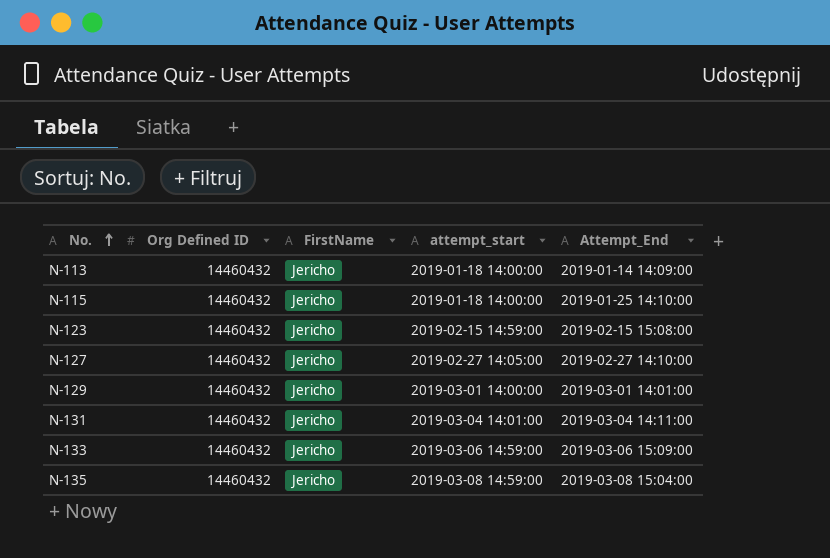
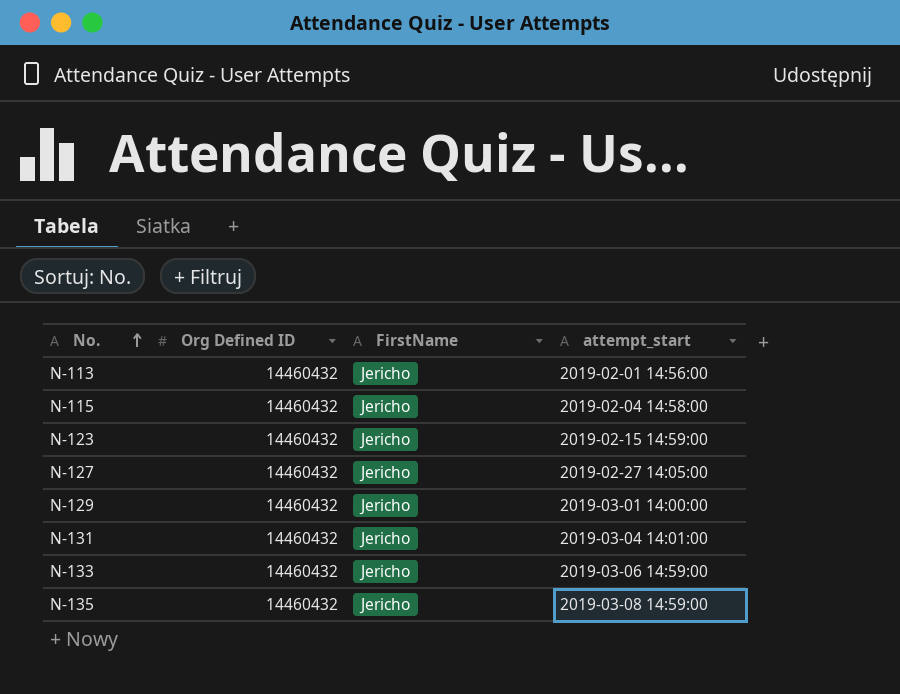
column Attempt_End | position: 5 -> none
N-113 | attempt_start: 2019-01-18 14:00:00 -> 2019-02-01 14:56:00
N-115 | attempt_start: 2019-01-18 14:00:00 -> 2019-02-04 14:58:00

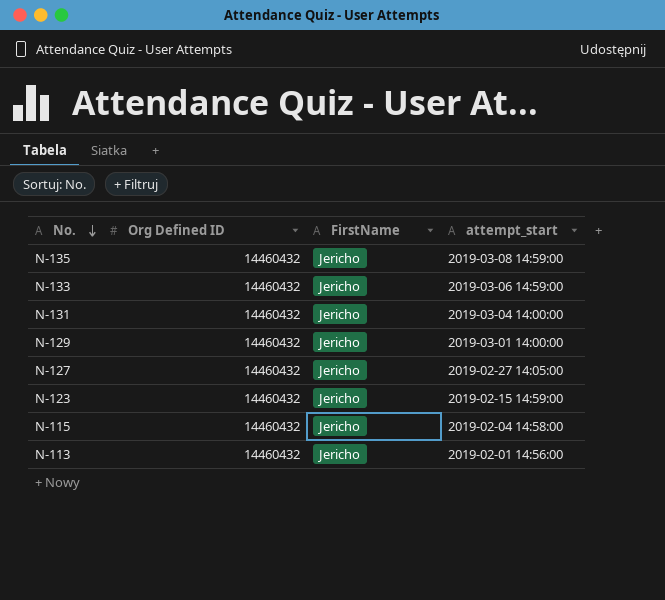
row order: No. ascending -> No. descending
N-131 | attempt_start: 2019-03-04 14:01:00 -> 2019-03-04 14:00:00

